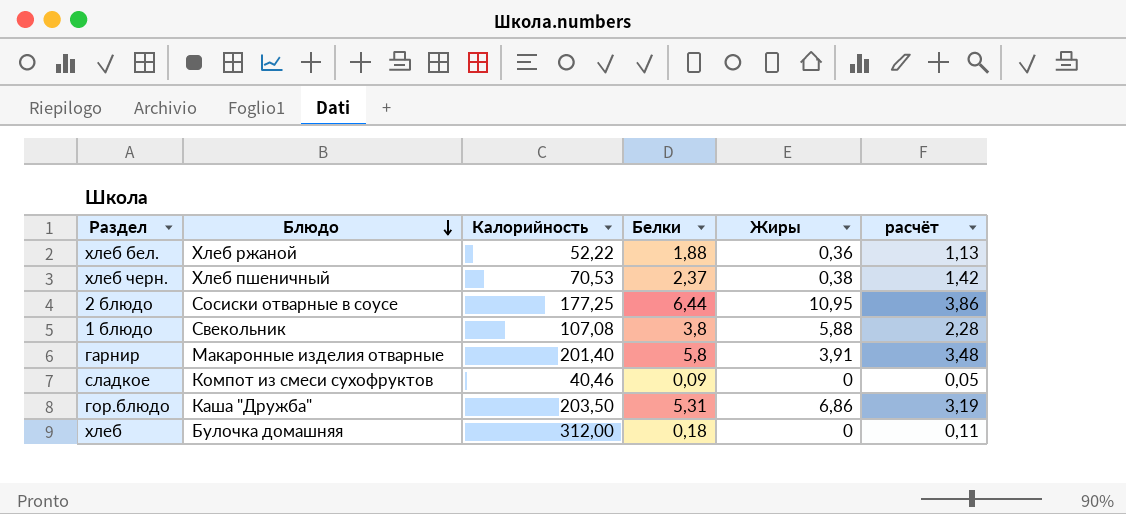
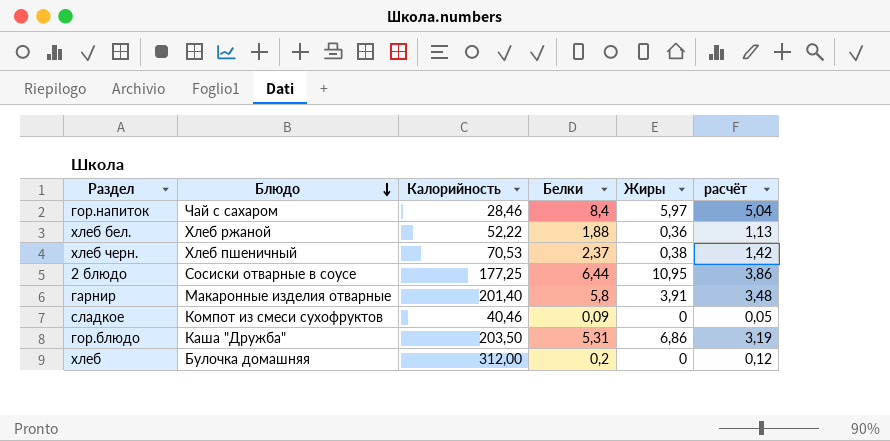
row 1 блюдо: Свекольник | 107,08 | 3,8 | 5,88 | 2,28 -> none
row гор.напиток: none -> Чай с сахаром | 28,46 | 8,4 | 5,97 | 5,04
хлеб | Белки: 0,18 -> 0,2
хлеб | расчёт: 0,11 -> 0,12

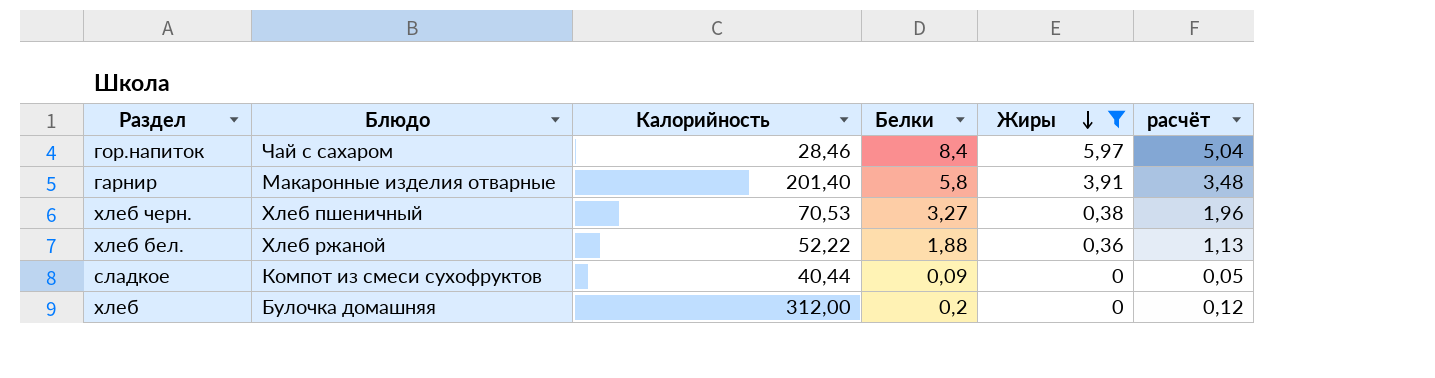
filter: none -> Жиры <= 5,97
row order: Блюдо descending -> Жиры descending
хлеб черн. | Белки: 2,37 -> 3,27
хлеб черн. | расчёт: 1,42 -> 1,96
сладкое | Калорийность: 40,46 -> 40,44

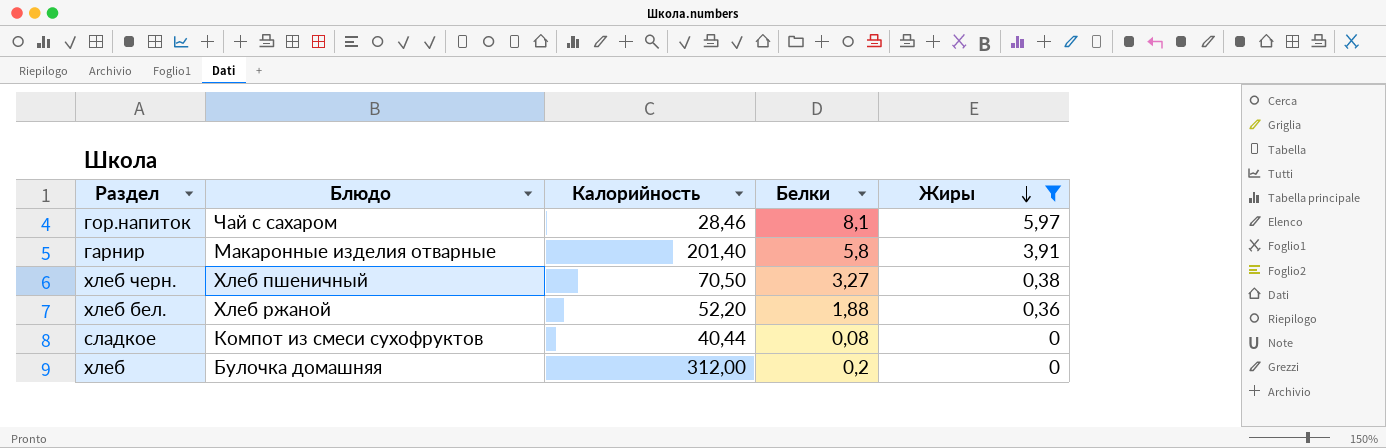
column расчёт | formula: [Белки] * 0,6 -> none
гор.напиток | Белки: 8,4 -> 8,1
хлеб черн. | Калорийность: 70,53 -> 70,50
хлеб бел. | Калорийность: 52,22 -> 52,20
сладкое | Белки: 0,09 -> 0,08

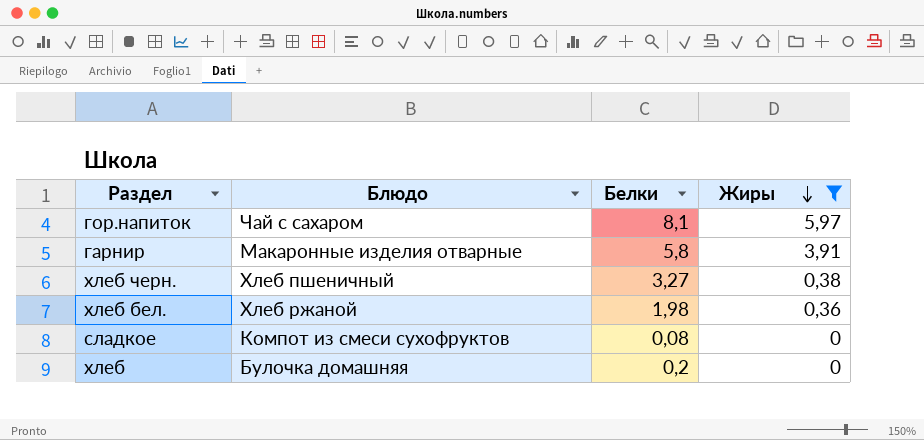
column Калорийность | position: 3 -> none
хлеб бел. | Белки: 1,88 -> 1,98

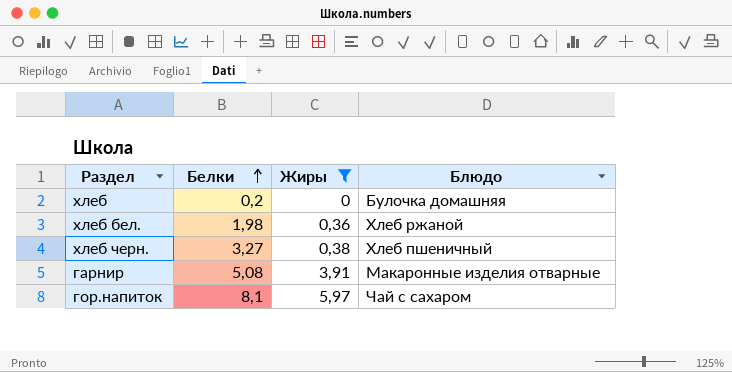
row order: Жиры descending -> Белки ascending
column Блюдо | position: 2 -> 4
row сладкое: Компот из смеси сухофруктов | 0,08 | 0 -> none
гарнир | Белки: 5,8 -> 5,08

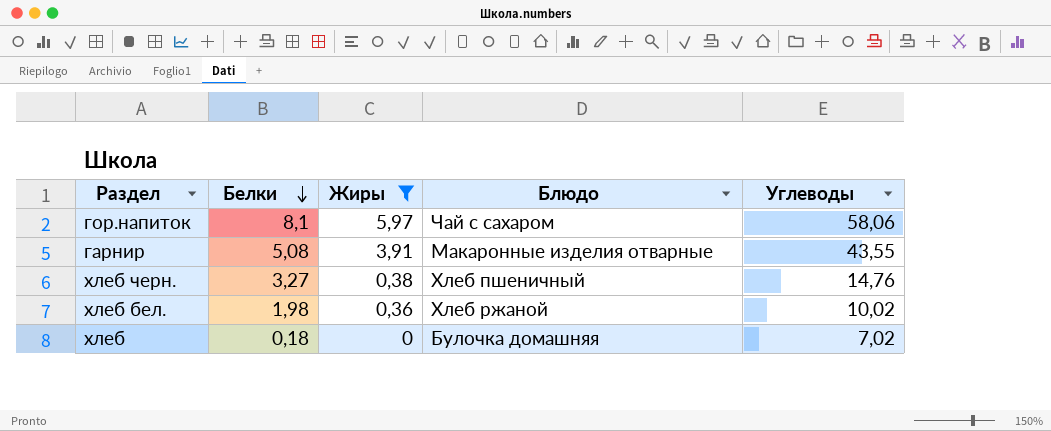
row order: Белки ascending -> Белки descending
column Углеводы | position: none -> 5
хлеб | Белки: 0,2 -> 0,18

